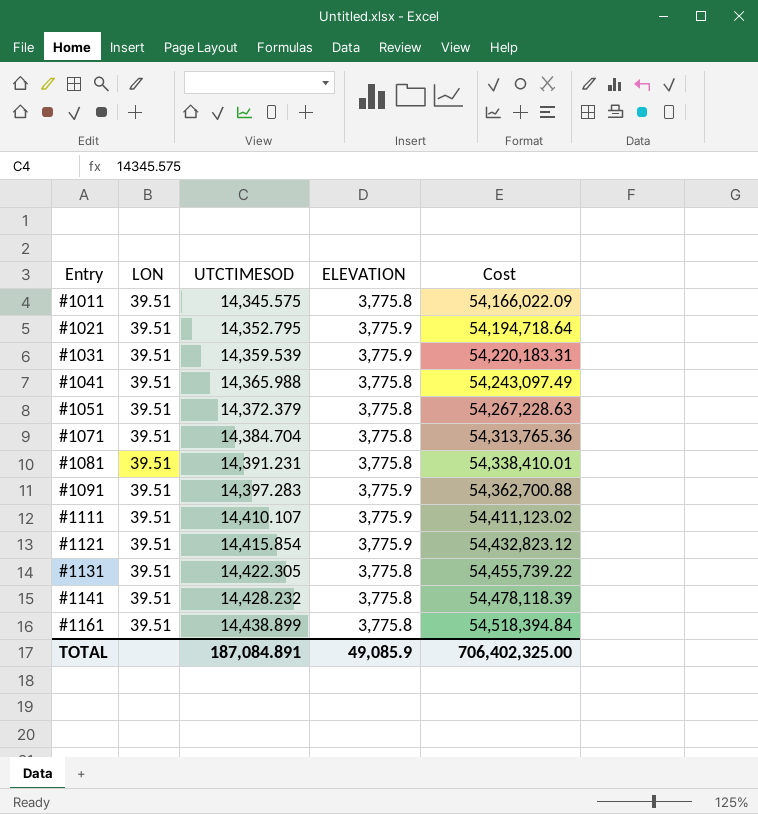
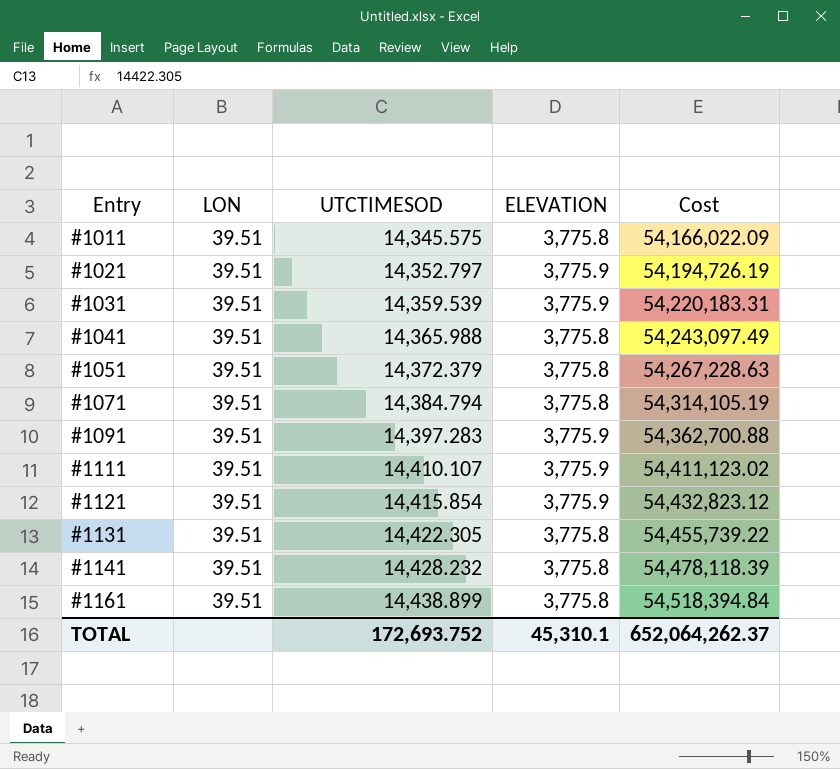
row #1081: 39.51 | 14,391.231 | 3,775.8 | 54,338,410.01 -> none
#1021 | UTCTIMESOD: 14,352.795 -> 14,352.797
#1021 | Cost: 54,194,718.64 -> 54,194,726.19
#1071 | UTCTIMESOD: 14,384.704 -> 14,384.794
#1071 | Cost: 54,313,765.36 -> 54,314,105.19
TOTAL | UTCTIMESOD: 187,084.891 -> 172,693.752
TOTAL | ELEVATION: 49,085.9 -> 45,310.1
TOTAL | Cost: 706,402,325.00 -> 652,064,262.37

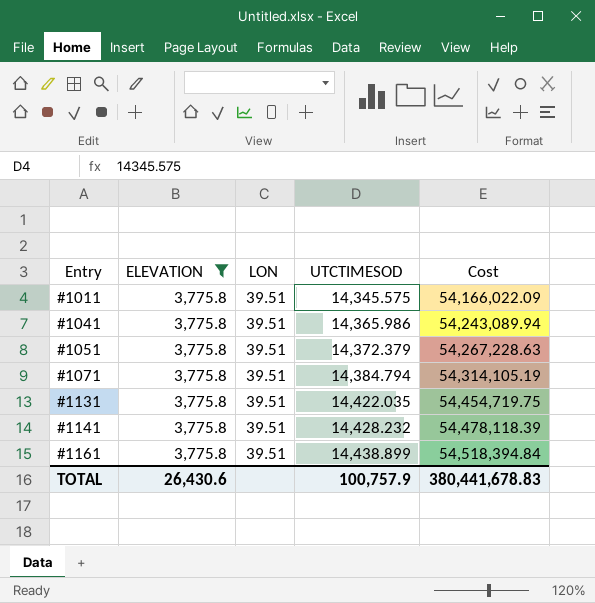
filter: none -> ELEVATION = 3,775.8
column ELEVATION | position: 4 -> 2
#1041 | UTCTIMESOD: 14,365.988 -> 14,365.986
#1041 | Cost: 54,243,097.49 -> 54,243,089.94
#1131 | UTCTIMESOD: 14,422.305 -> 14,422.035
#1131 | Cost: 54,455,739.22 -> 54,454,719.75
TOTAL | ELEVATION: 45,310.1 -> 26,430.6
TOTAL | UTCTIMESOD: 172,693.752 -> 100,757.9
TOTAL | Cost: 652,064,262.37 -> 380,441,678.83

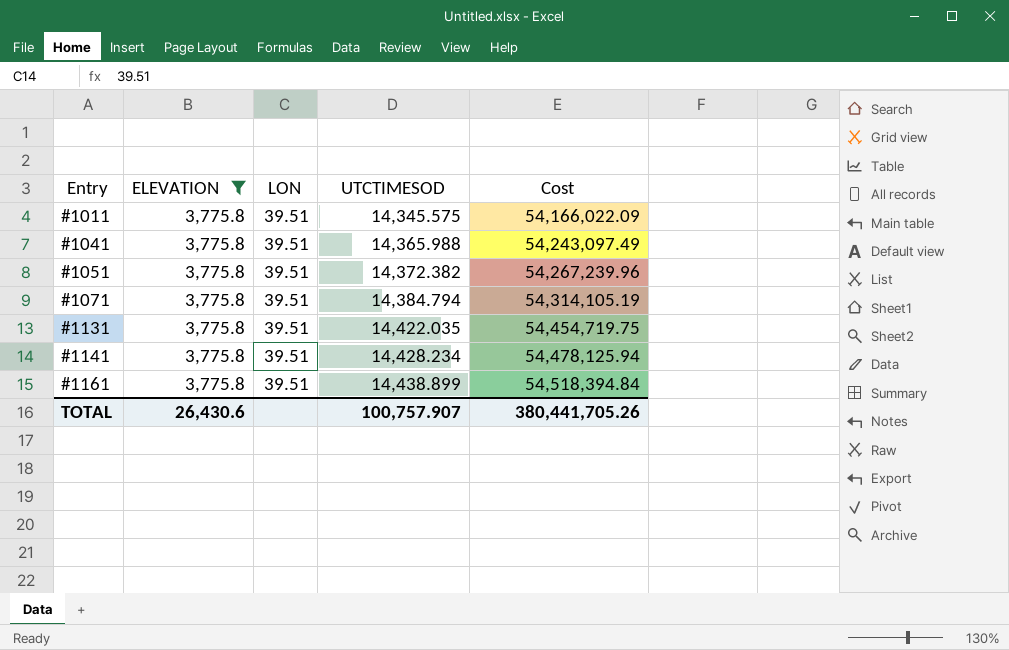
#1041 | UTCTIMESOD: 14,365.986 -> 14,365.988
#1041 | Cost: 54,243,089.94 -> 54,243,097.49
#1051 | UTCTIMESOD: 14,372.379 -> 14,372.382
#1051 | Cost: 54,267,228.63 -> 54,267,239.96
#1141 | UTCTIMESOD: 14,428.232 -> 14,428.234
#1141 | Cost: 54,478,118.39 -> 54,478,125.94
TOTAL | UTCTIMESOD: 100,757.9 -> 100,757.907
TOTAL | Cost: 380,441,678.83 -> 380,441,705.26

